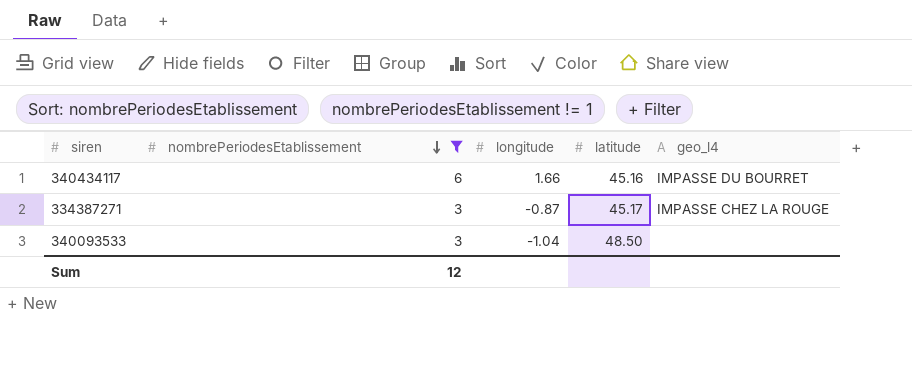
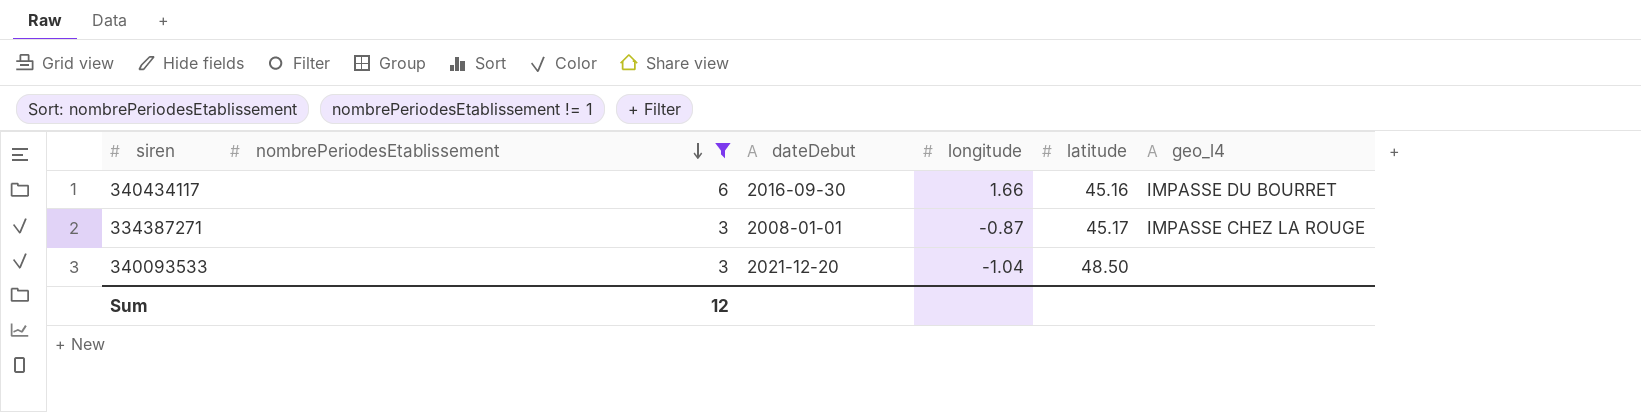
column dateDebut | position: none -> 3

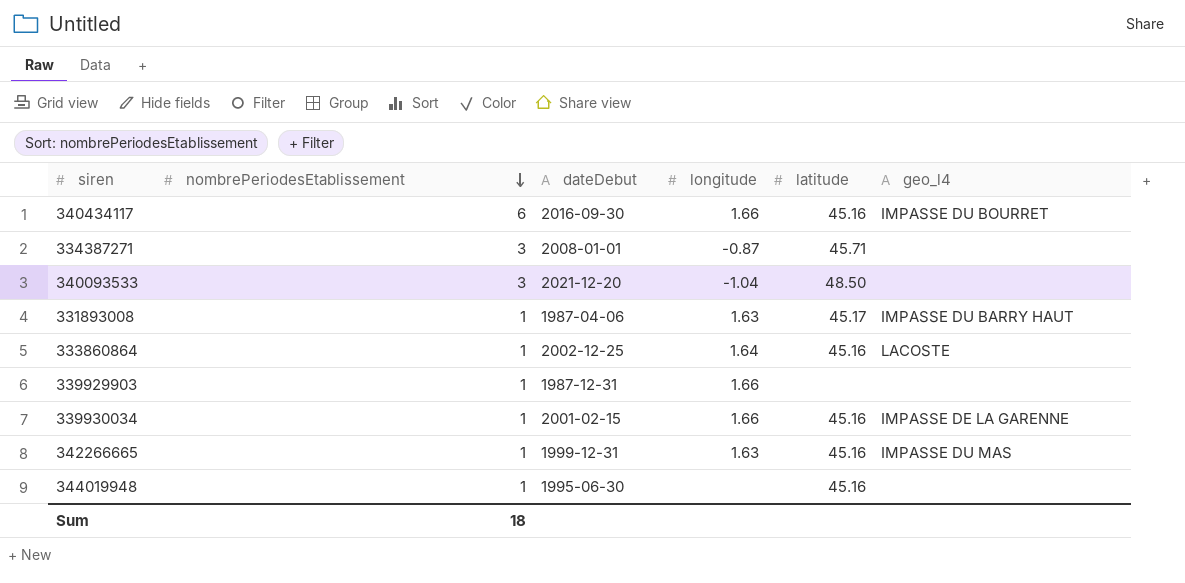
filter: nombrePeriodesEtablissement != 1 -> none
334387271 | latitude: 45.17 -> 45.71
334387271 | geo_l4: IMPASSE CHEZ LA ROUGE -> none
Sum | nombrePeriodesEtablissement: 12 -> 18

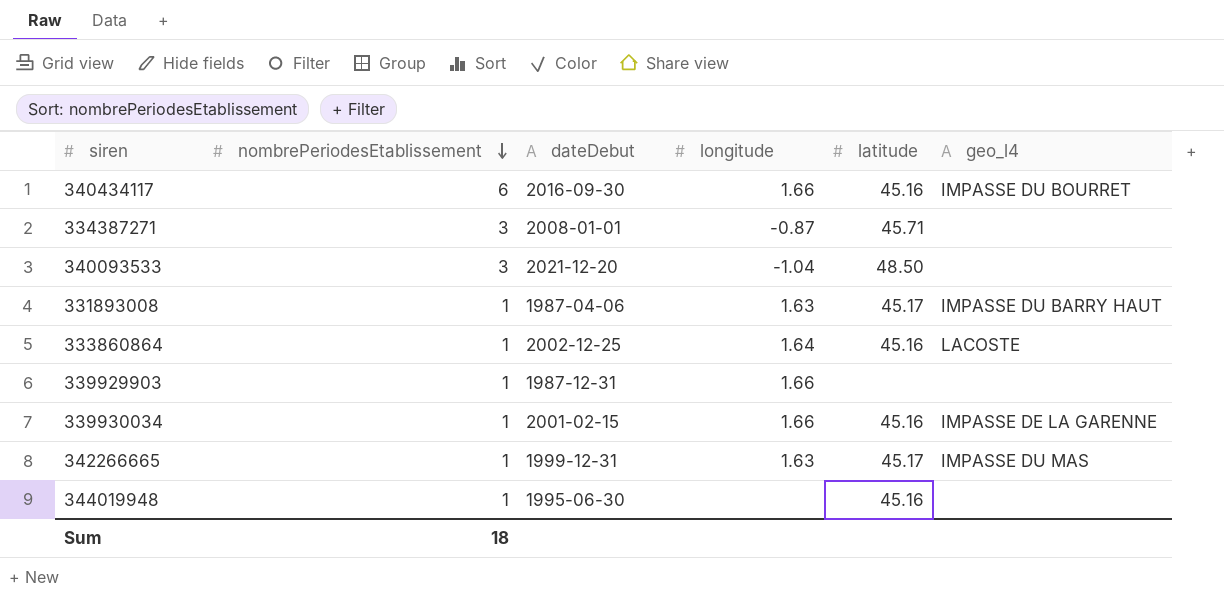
342266665 | latitude: 45.16 -> 45.17

